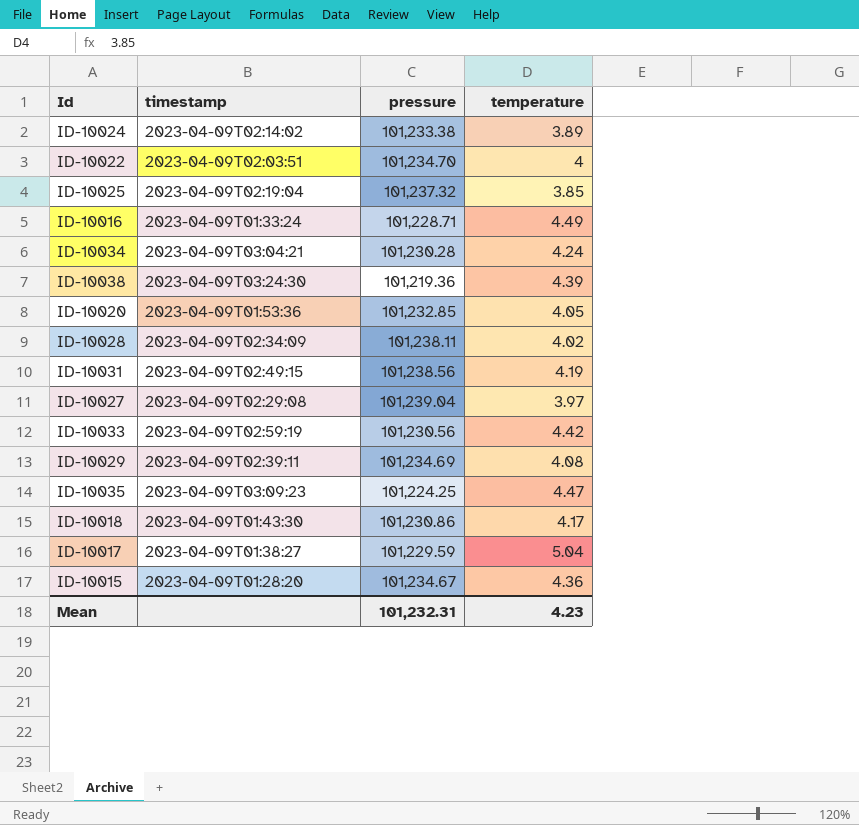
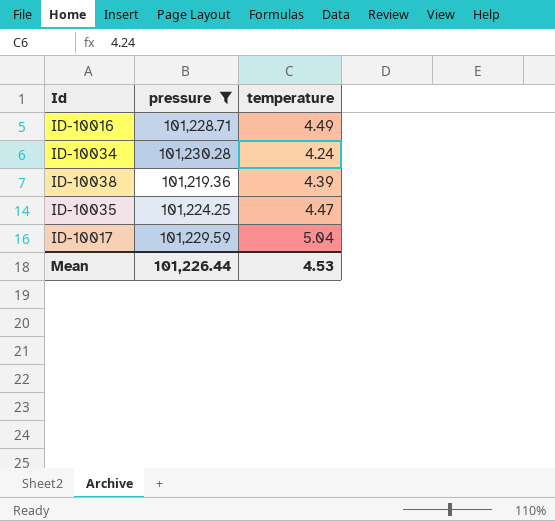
filter: none -> pressure <= 101,230.28
column timestamp | position: 2 -> none
Mean | pressure: 101,232.31 -> 101,226.44
Mean | temperature: 4.23 -> 4.53

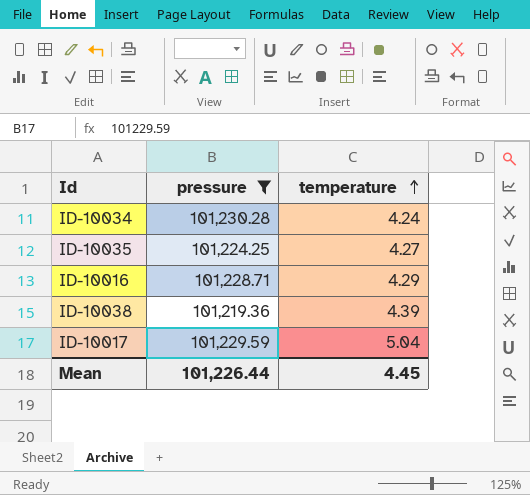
row order: none -> temperature ascending
ID-10035 | temperature: 4.47 -> 4.27
ID-10016 | temperature: 4.49 -> 4.29
Mean | temperature: 4.53 -> 4.45

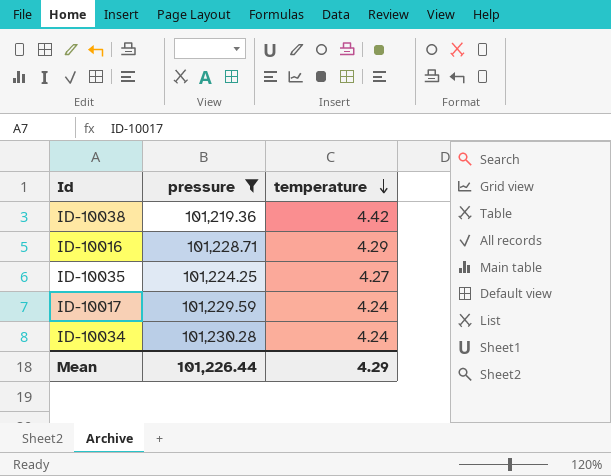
row order: temperature ascending -> temperature descending
ID-10038 | temperature: 4.39 -> 4.42
ID-10017 | temperature: 5.04 -> 4.24
Mean | temperature: 4.45 -> 4.29

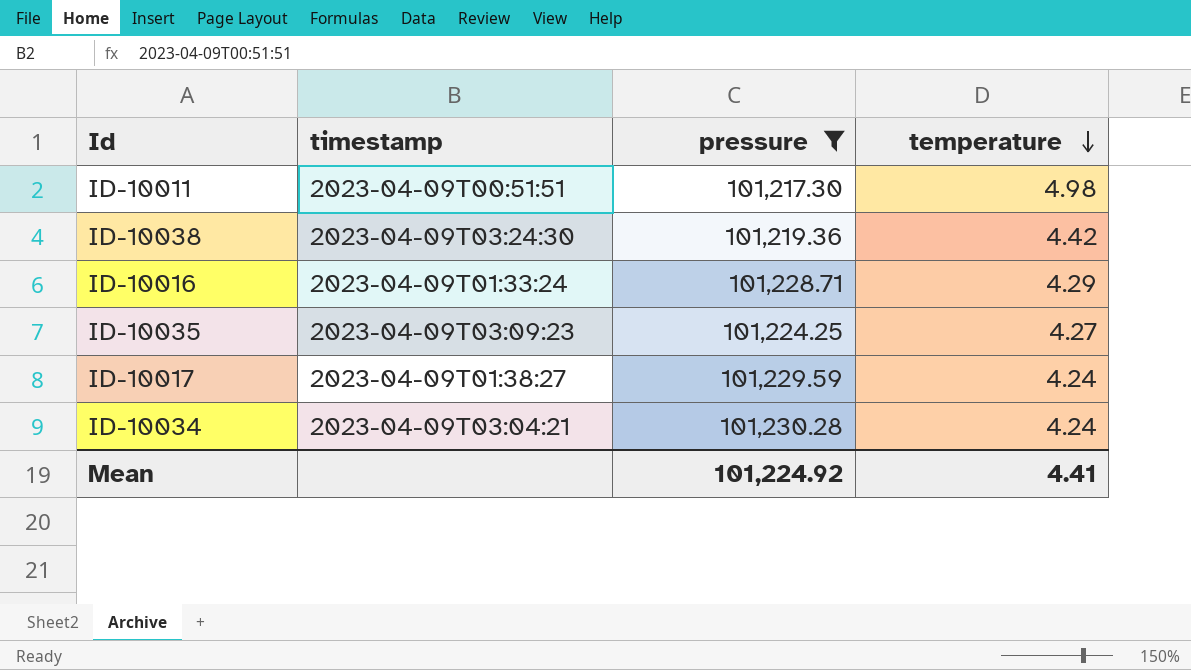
column timestamp | position: none -> 2
row ID-10011: none -> 2023-04-09T00:51:51 | 101,217.30 | 4.98
Mean | pressure: 101,226.44 -> 101,224.92
Mean | temperature: 4.29 -> 4.41

